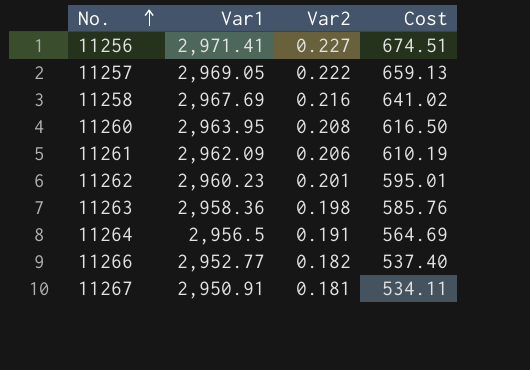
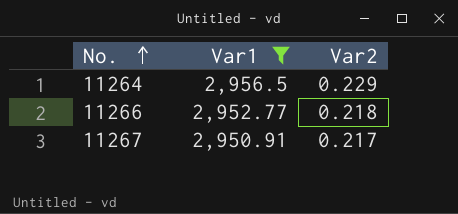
filter: none -> Var1 <= 2,956.5
column Cost | formula: [Var1] * [Var2] -> none
11264 | Var2: 0.191 -> 0.229
11266 | Var2: 0.182 -> 0.218
11267 | Var2: 0.181 -> 0.217

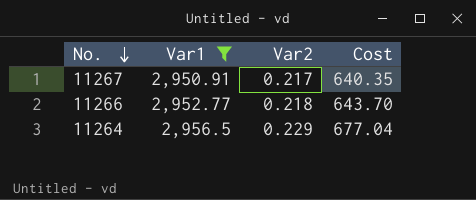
row order: No. ascending -> No. descending
column Cost | formula: none -> [Var1] * [Var2]

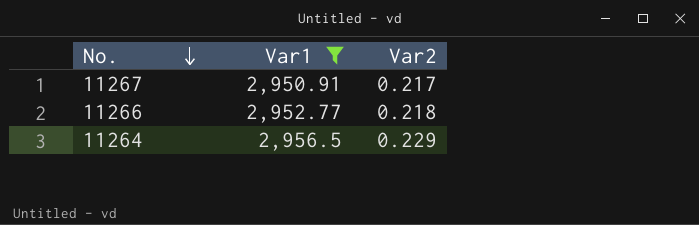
column Cost | formula: [Var1] * [Var2] -> none

